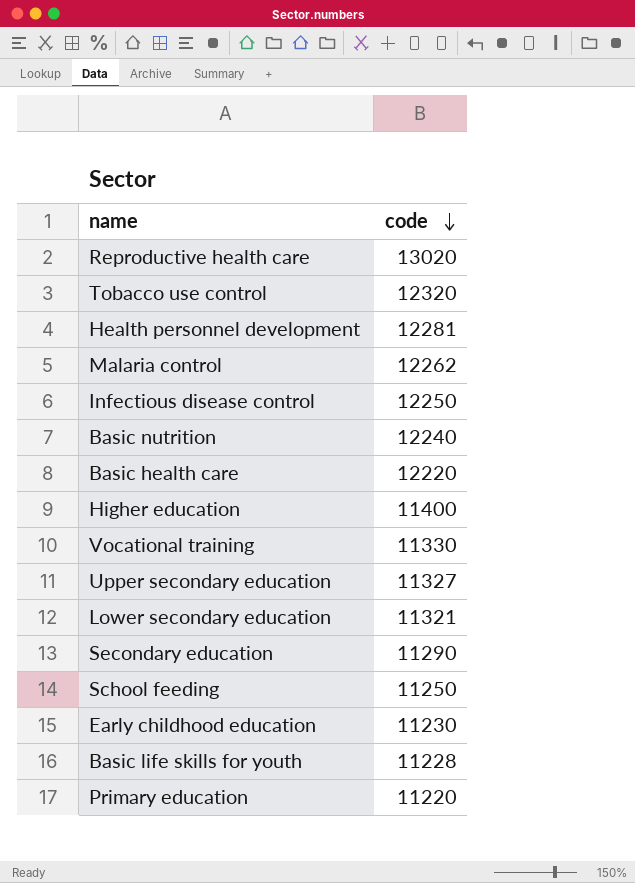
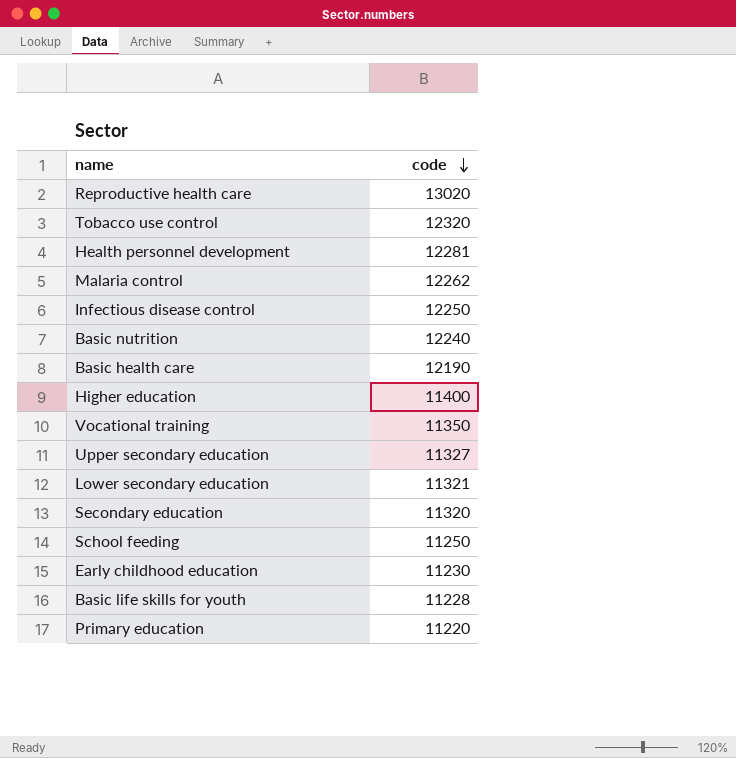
Basic health care | code: 12220 -> 12190
Vocational training | code: 11330 -> 11350
Secondary education | code: 11290 -> 11320

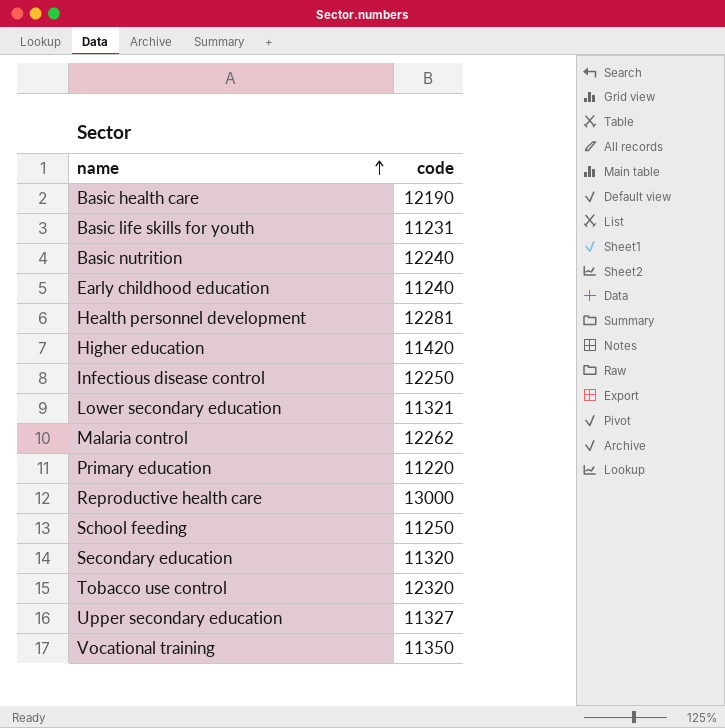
row order: code descending -> name ascending
Basic life skills for youth | code: 11228 -> 11231
Early childhood education | code: 11230 -> 11240
Higher education | code: 11400 -> 11420
Reproductive health care | code: 13020 -> 13000

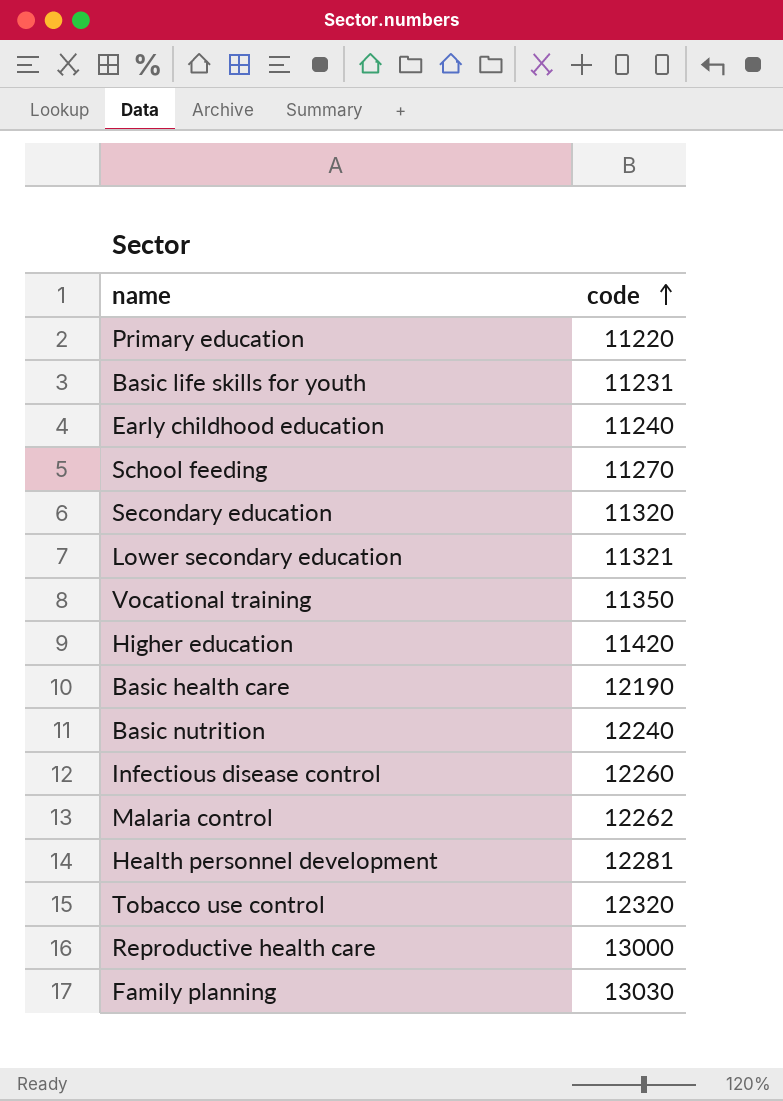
row order: name ascending -> code ascending
row Upper secondary education: 11327 -> none
School feeding | code: 11250 -> 11270
Infectious disease control | code: 12250 -> 12260
row Family planning: none -> 13030

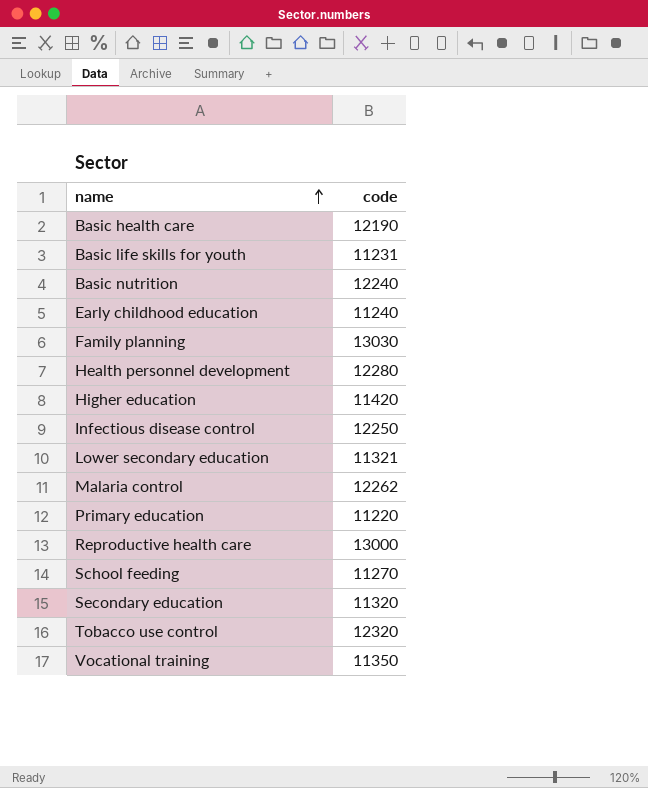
row order: code ascending -> name ascending
Health personnel development | code: 12281 -> 12280
Infectious disease control | code: 12260 -> 12250

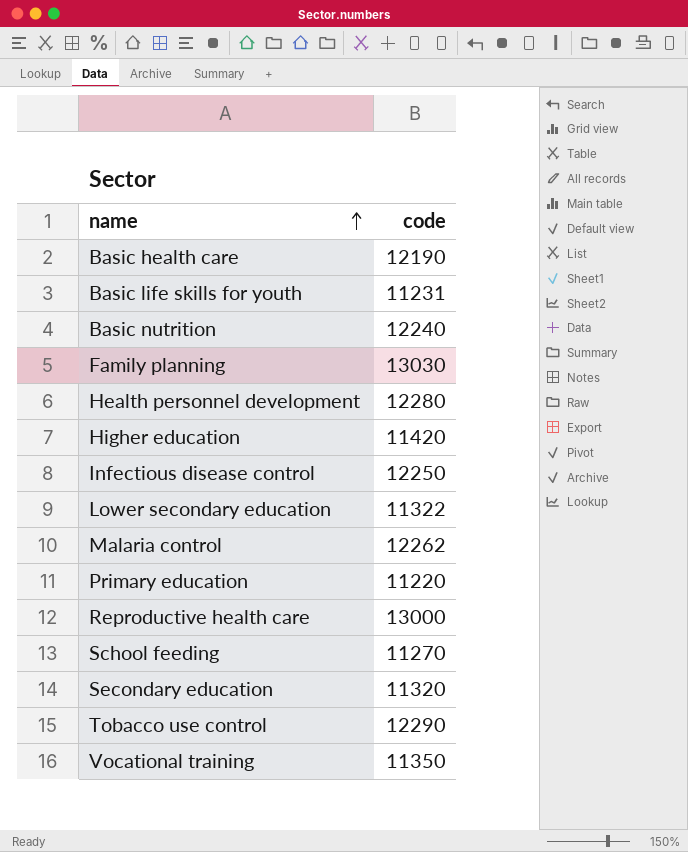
row Early childhood education: 11240 -> none
Lower secondary education | code: 11321 -> 11322
Tobacco use control | code: 12320 -> 12290

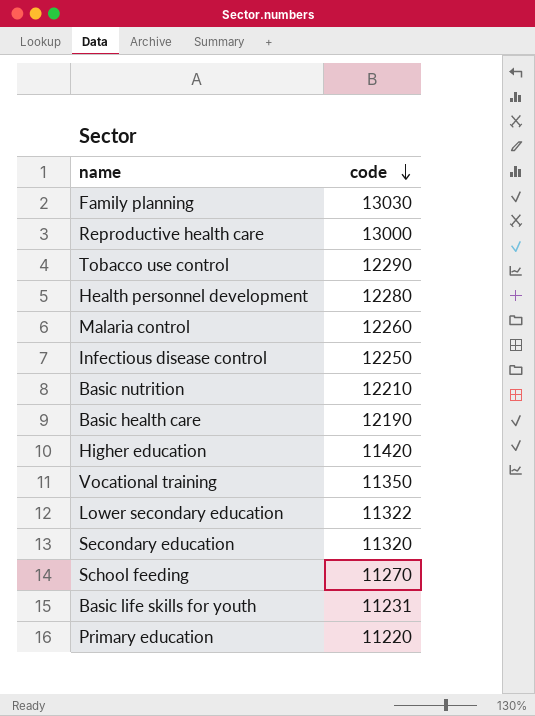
row order: name ascending -> code descending
Malaria control | code: 12262 -> 12260
Basic nutrition | code: 12240 -> 12210

